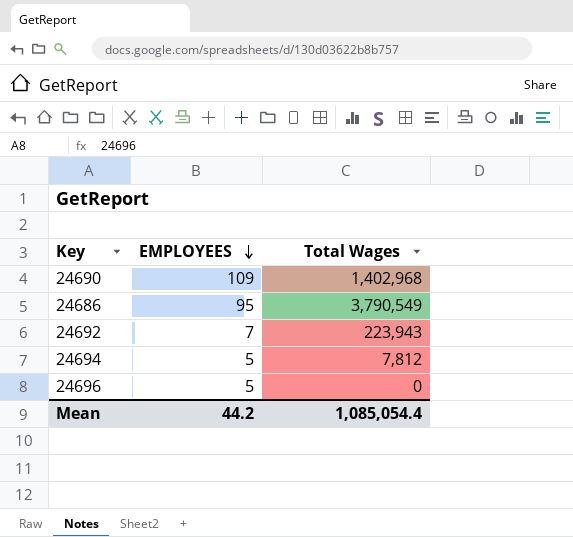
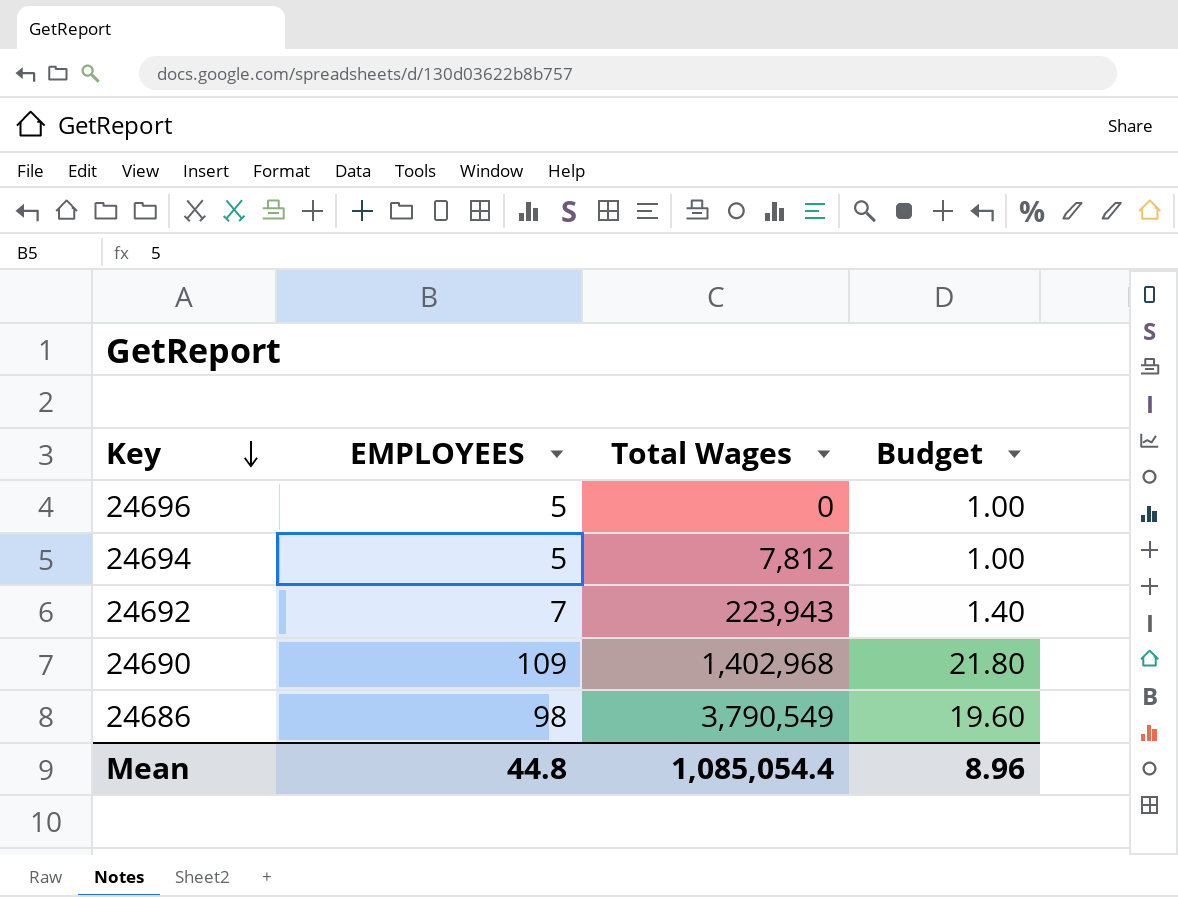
row order: EMPLOYEES descending -> Key descending
column Budget | formula: none -> [EMPLOYEES] * 0.2
24686 | EMPLOYEES: 95 -> 98
Mean | EMPLOYEES: 44.2 -> 44.8

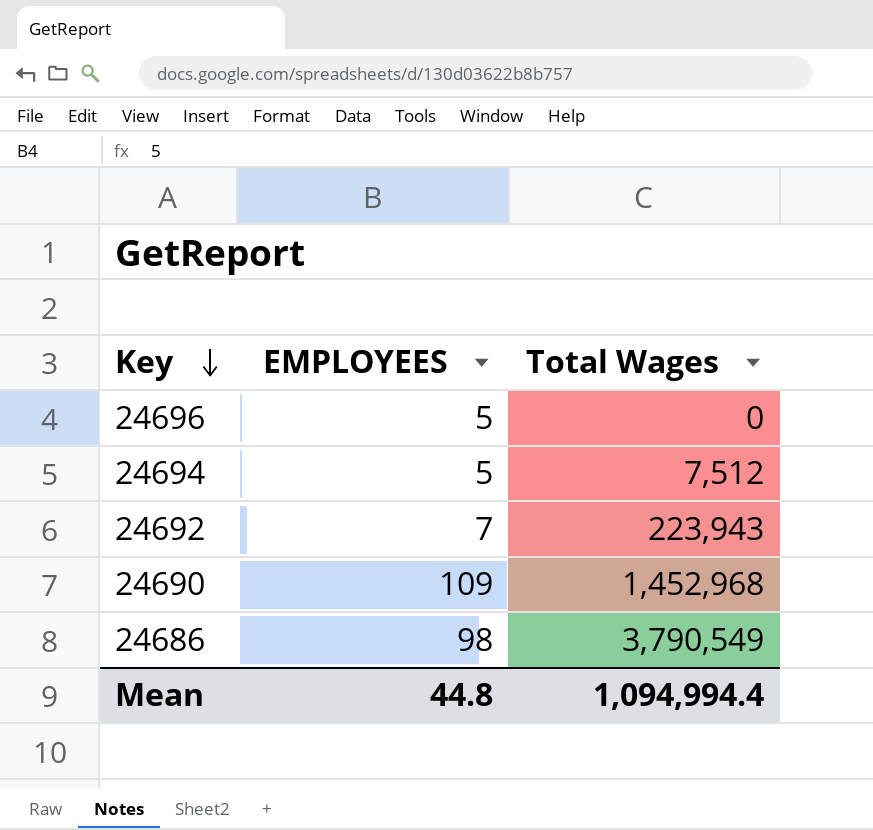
column Budget | formula: [EMPLOYEES] * 0.2 -> none
24694 | Total Wages: 7,812 -> 7,512
24690 | Total Wages: 1,402,968 -> 1,452,968
Mean | Total Wages: 1,085,054.4 -> 1,094,994.4

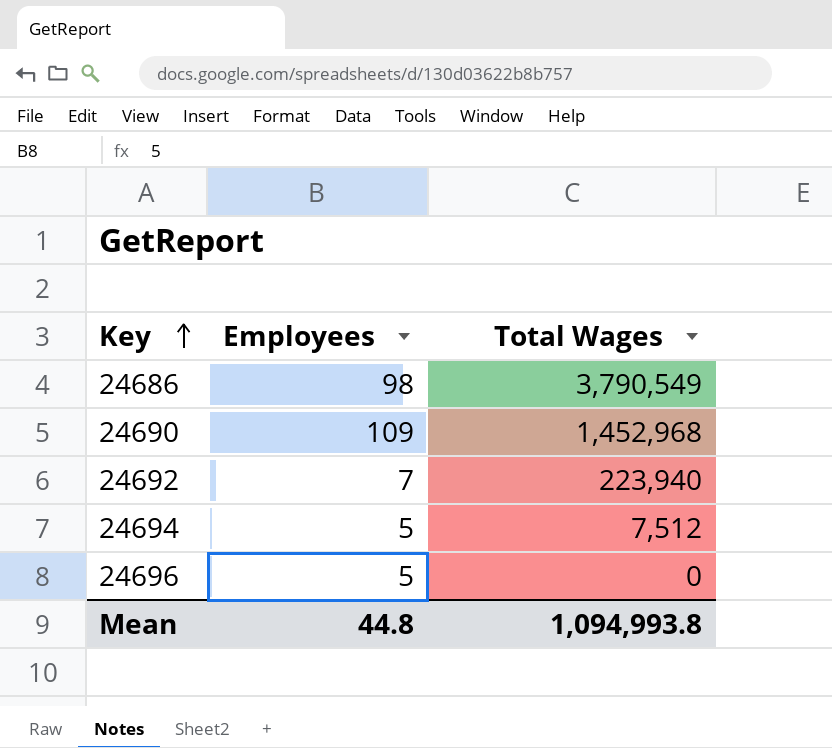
row order: Key descending -> Key ascending
column name: EMPLOYEES -> Employees
24692 | Total Wages: 223,943 -> 223,940
Mean | Total Wages: 1,094,994.4 -> 1,094,993.8

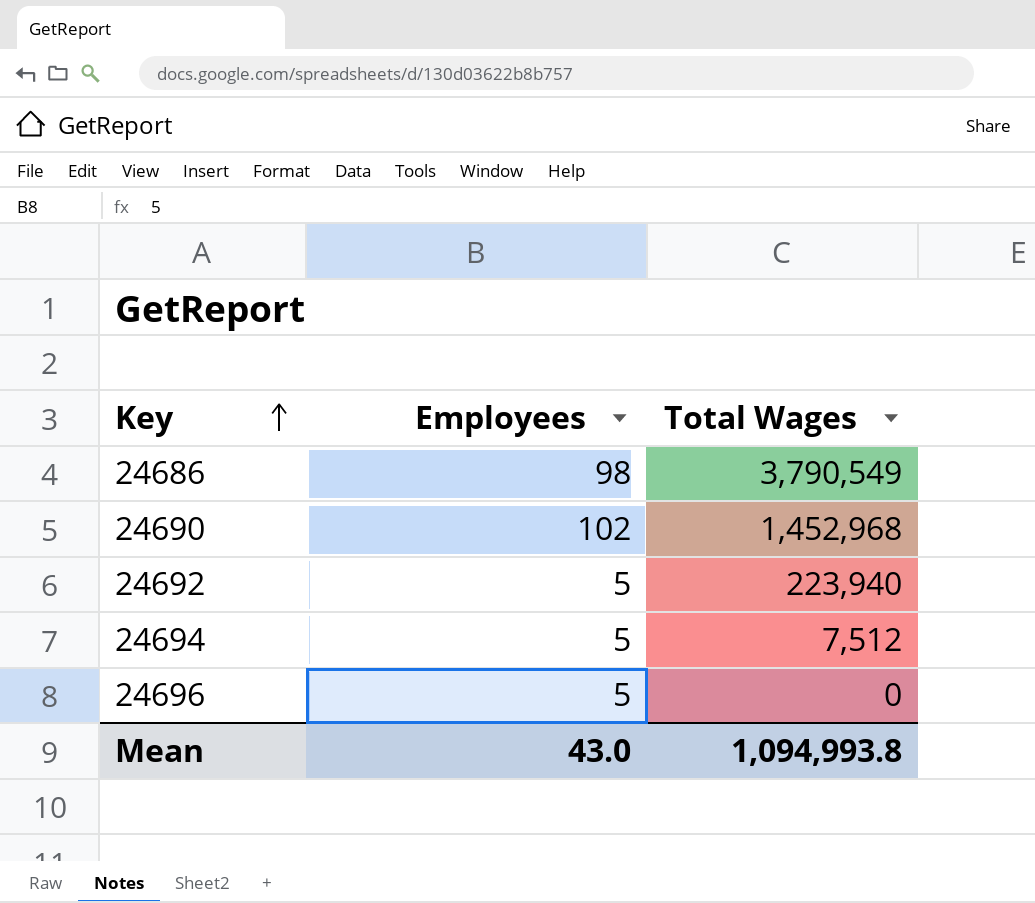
24690 | Employees: 109 -> 102
24692 | Employees: 7 -> 5
Mean | Employees: 44.8 -> 43.0

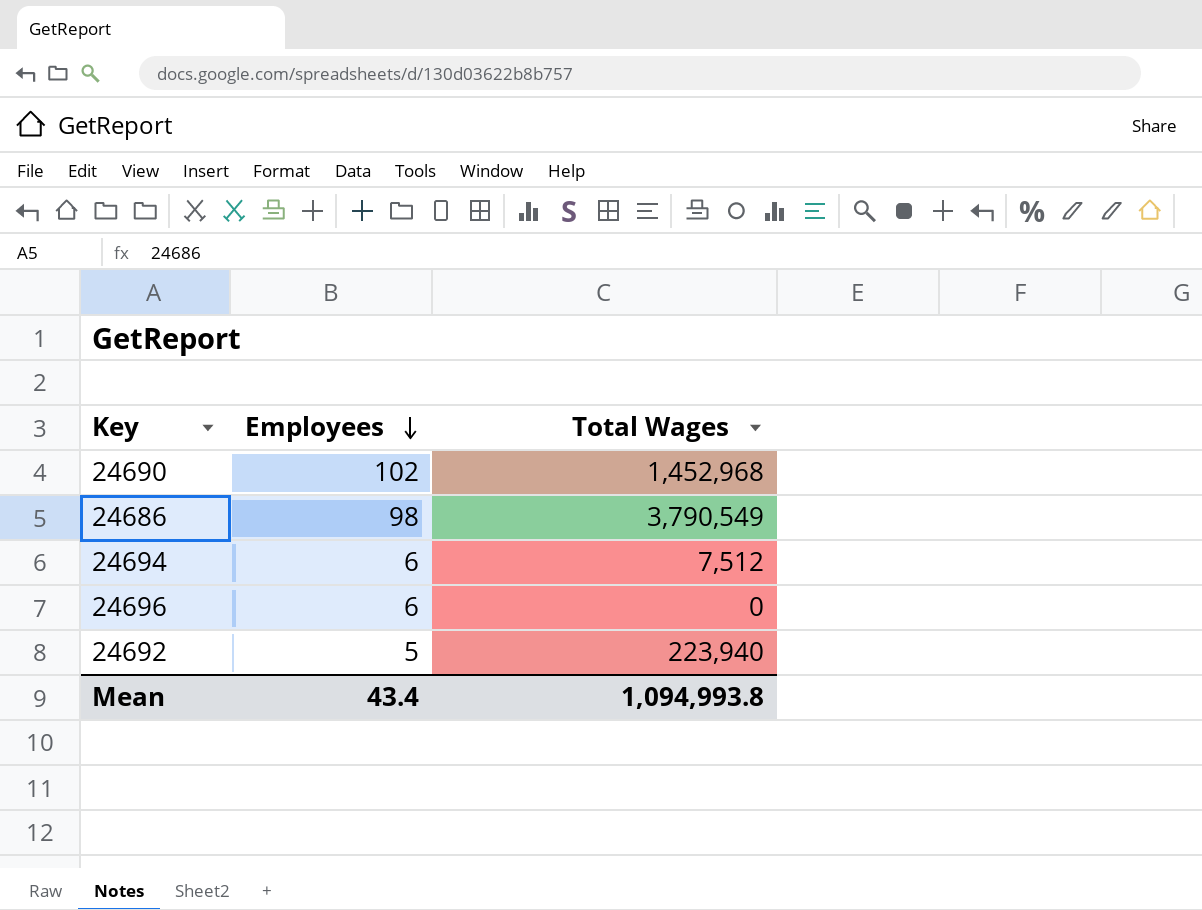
row order: Key ascending -> Employees descending
24694 | Employees: 5 -> 6
24696 | Employees: 5 -> 6
Mean | Employees: 43.0 -> 43.4

